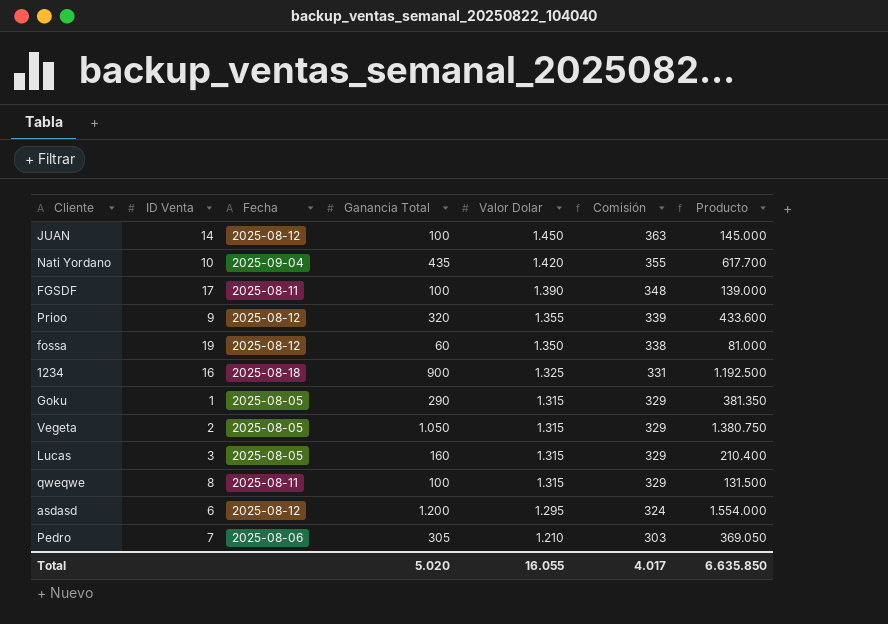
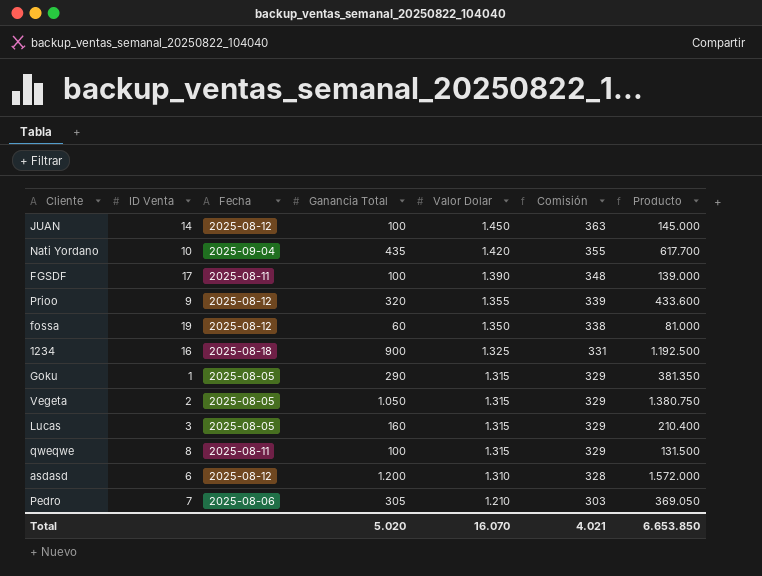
asdasd | Valor Dolar: 1.295 -> 1.310
asdasd | Comisión: 324 -> 328
asdasd | Producto: 1.554.000 -> 1.572.000
Total | Valor Dolar: 16.055 -> 16.070
Total | Comisión: 4.017 -> 4.021
Total | Producto: 6.635.850 -> 6.653.850

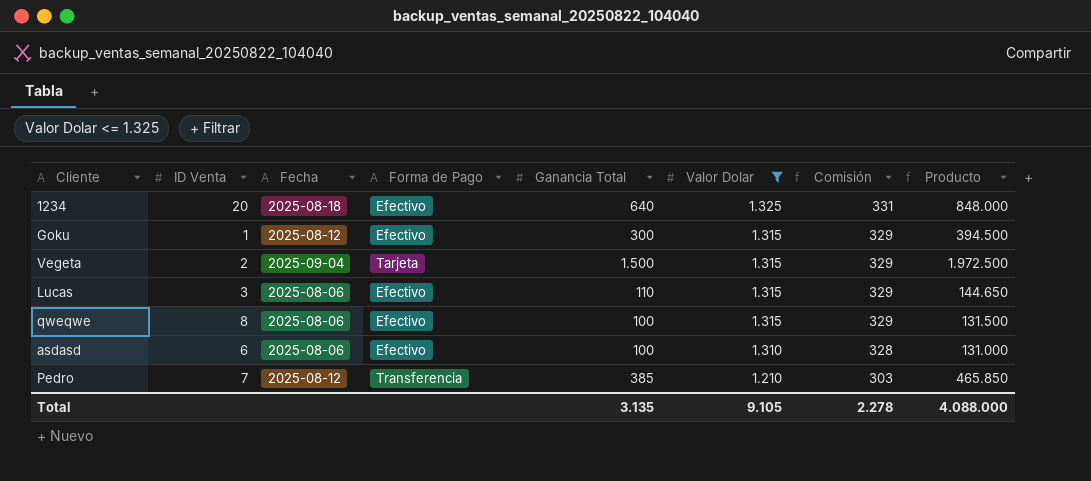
filter: none -> Valor Dolar <= 1.325
column Forma de Pago | position: none -> 4
1234 | ID Venta: 16 -> 20
1234 | Ganancia Total: 900 -> 640
1234 | Producto: 1.192.500 -> 848.000
Goku | Fecha: 2025-08-05 -> 2025-08-12
Goku | Ganancia Total: 290 -> 300
Goku | Producto: 381.350 -> 394.500
Vegeta | Fecha: 2025-08-05 -> 2025-09-04
Vegeta | Ganancia Total: 1.050 -> 1.500
Vegeta | Producto: 1.380.750 -> 1.972.500
Lucas | Fecha: 2025-08-05 -> 2025-08-06
Lucas | Ganancia Total: 160 -> 110
Lucas | Producto: 210.400 -> 144.650
qweqwe | Fecha: 2025-08-11 -> 2025-08-06
asdasd | Fecha: 2025-08-12 -> 2025-08-06
asdasd | Ganancia Total: 1.200 -> 100
asdasd | Producto: 1.572.000 -> 131.000
Pedro | Fecha: 2025-08-06 -> 2025-08-12
Pedro | Ganancia Total: 305 -> 385
Pedro | Producto: 369.050 -> 465.850
Total | Ganancia Total: 5.020 -> 3.135
Total | Valor Dolar: 16.070 -> 9.105
Total | Comisión: 4.021 -> 2.278
Total | Producto: 6.653.850 -> 4.088.000

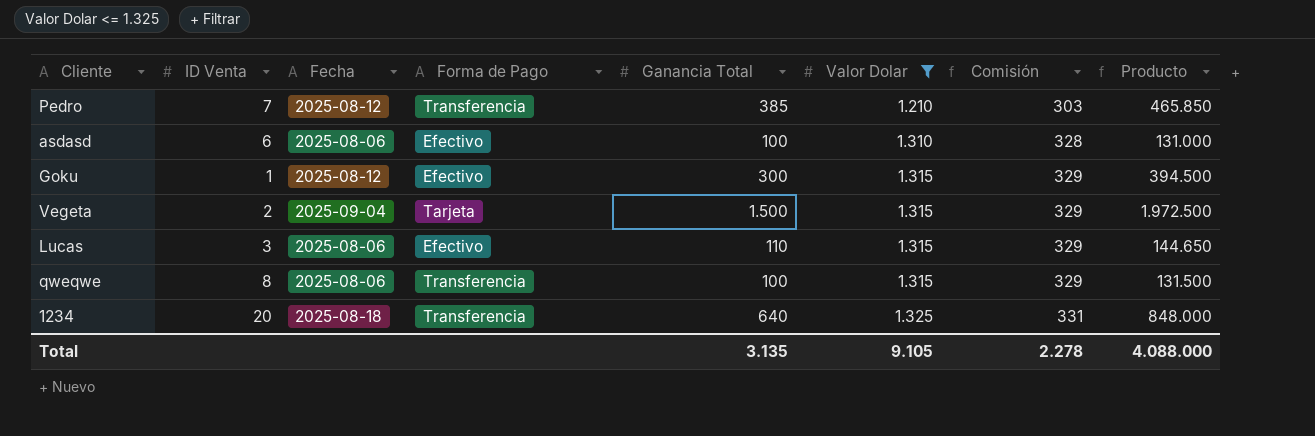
row order: Valor Dolar descending -> Valor Dolar ascending
qweqwe | Forma de Pago: Efectivo -> Transferencia
1234 | Forma de Pago: Efectivo -> Transferencia

